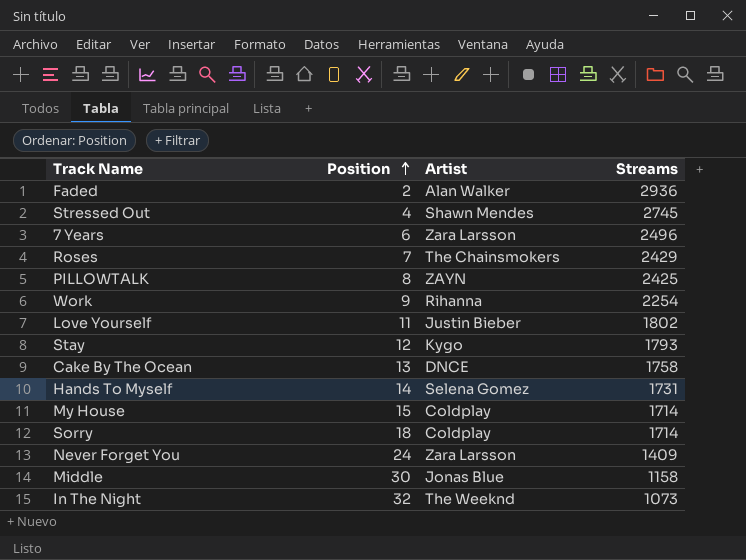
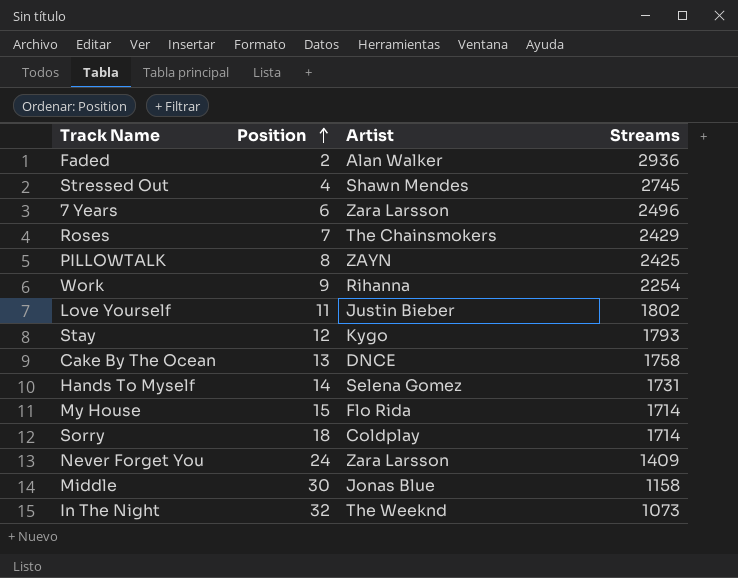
My House | Artist: Coldplay -> Flo Rida

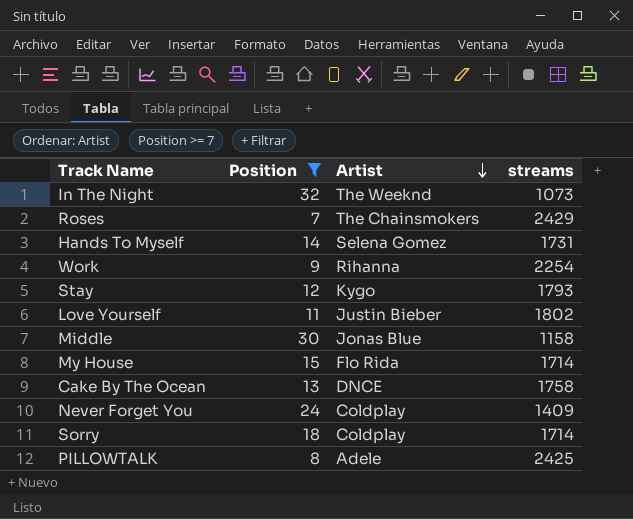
filter: none -> Position >= 7
row order: Position ascending -> Artist descending
column name: Streams -> streams
Never Forget You | Artist: Zara Larsson -> Coldplay
PILLOWTALK | Artist: ZAYN -> Adele

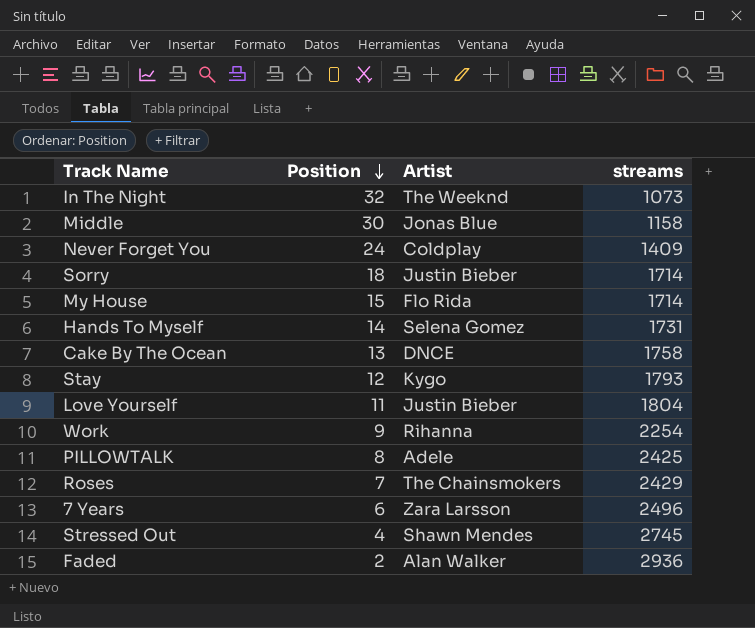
filter: Position >= 7 -> none
row order: Artist descending -> Position descending
Sorry | Artist: Coldplay -> Justin Bieber
Love Yourself | streams: 1802 -> 1804

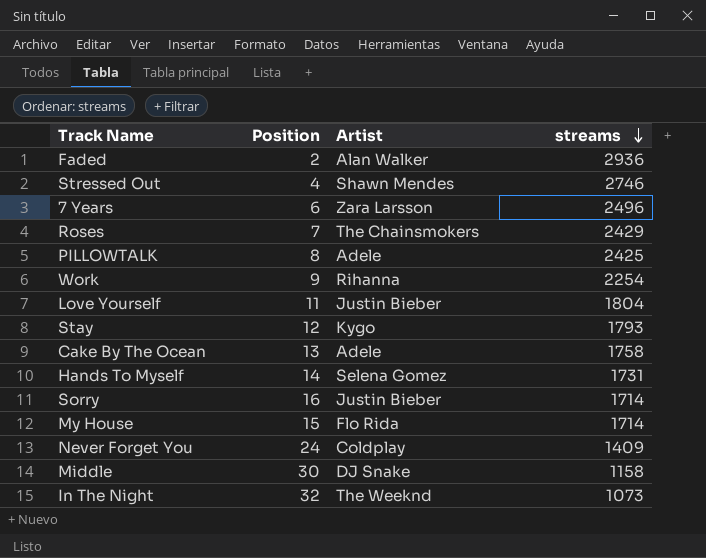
row order: Position descending -> streams descending
Stressed Out | streams: 2745 -> 2746
Cake By The Ocean | Artist: DNCE -> Adele
Sorry | Position: 18 -> 16
Middle | Artist: Jonas Blue -> DJ Snake

